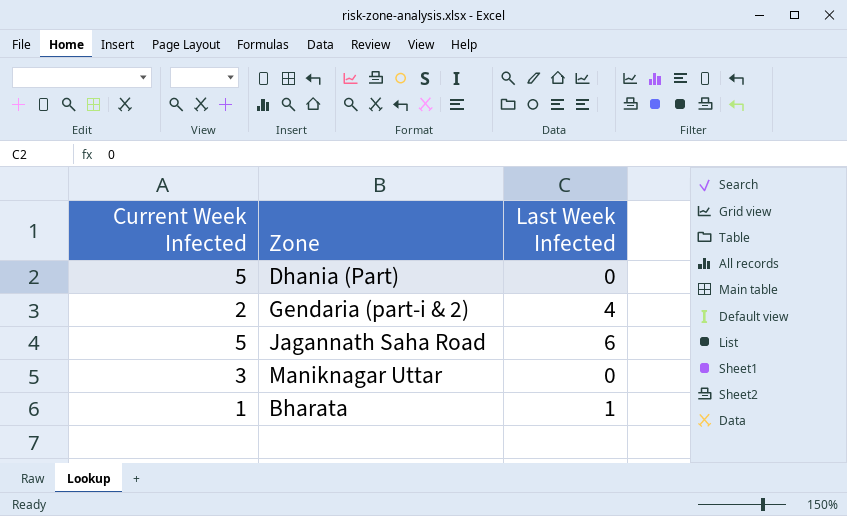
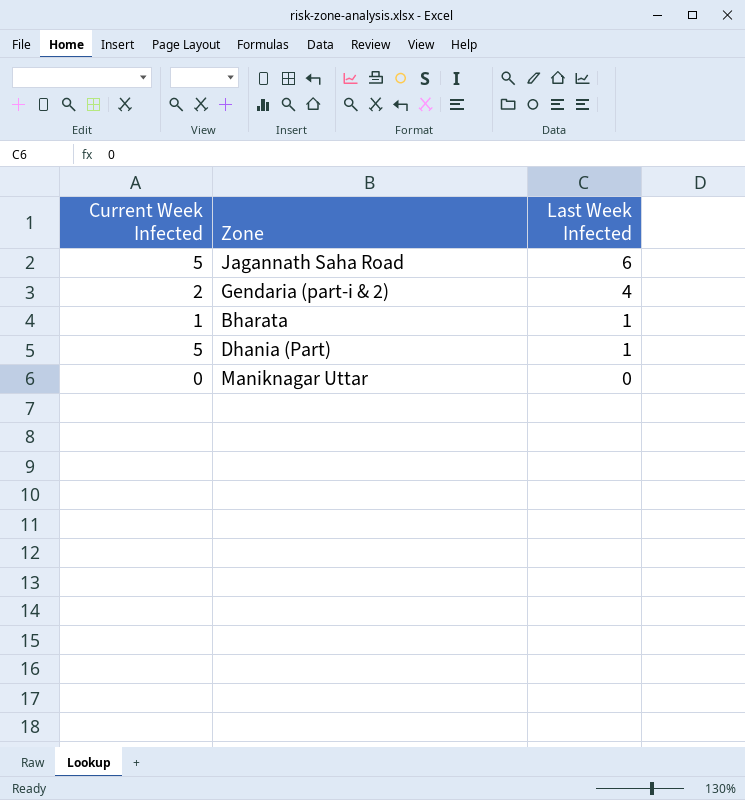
row order: none -> Last Week Infected descending
Dhania (Part) | Last Week Infected: 0 -> 1
Maniknagar Uttar | Current Week Infected: 3 -> 0

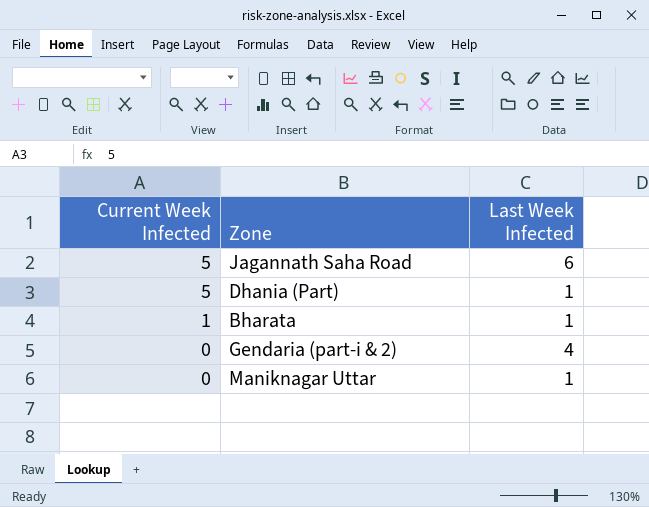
row order: Last Week Infected descending -> Current Week Infected descending
Gendaria (part-i & 2) | Current Week Infected: 2 -> 0
Maniknagar Uttar | Last Week Infected: 0 -> 1

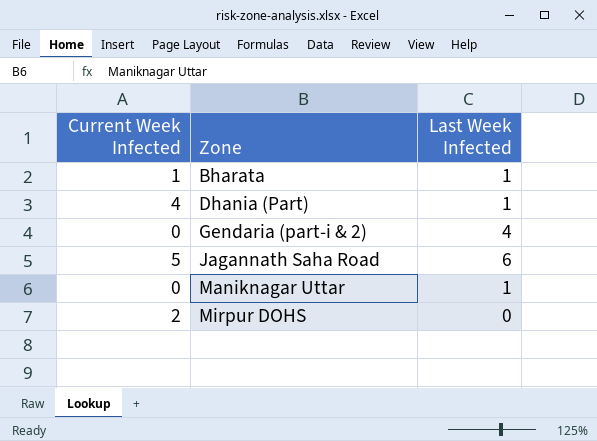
row order: Current Week Infected descending -> Zone ascending
Dhania (Part) | Current Week Infected: 5 -> 4
row Mirpur DOHS: none -> 2 | 0

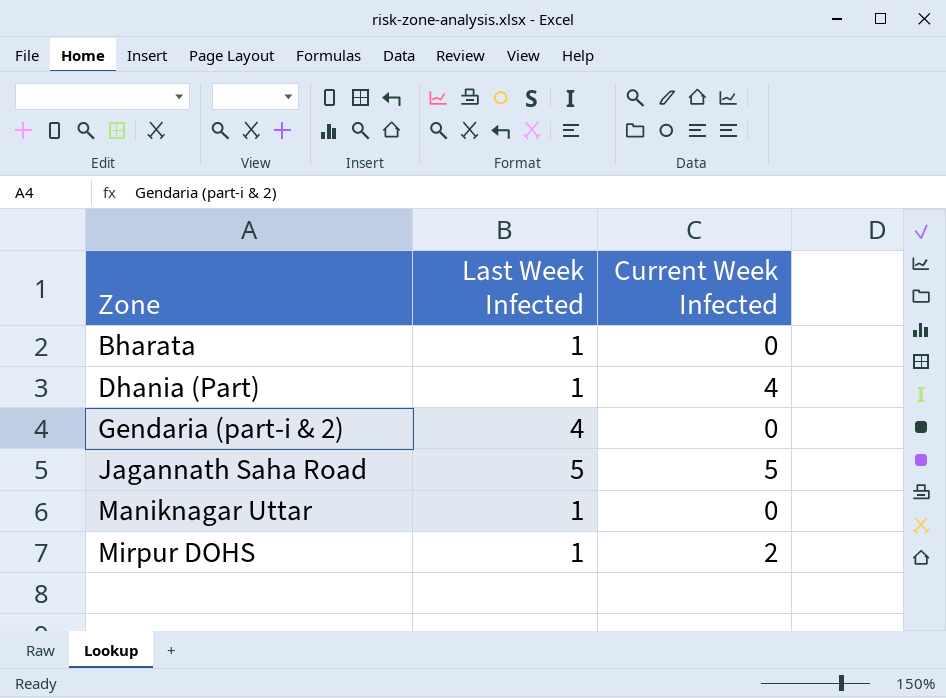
column Current Week Infected | position: 1 -> 3
Bharata | Current Week Infected: 1 -> 0
Jagannath Saha Road | Last Week Infected: 6 -> 5
Mirpur DOHS | Last Week Infected: 0 -> 1

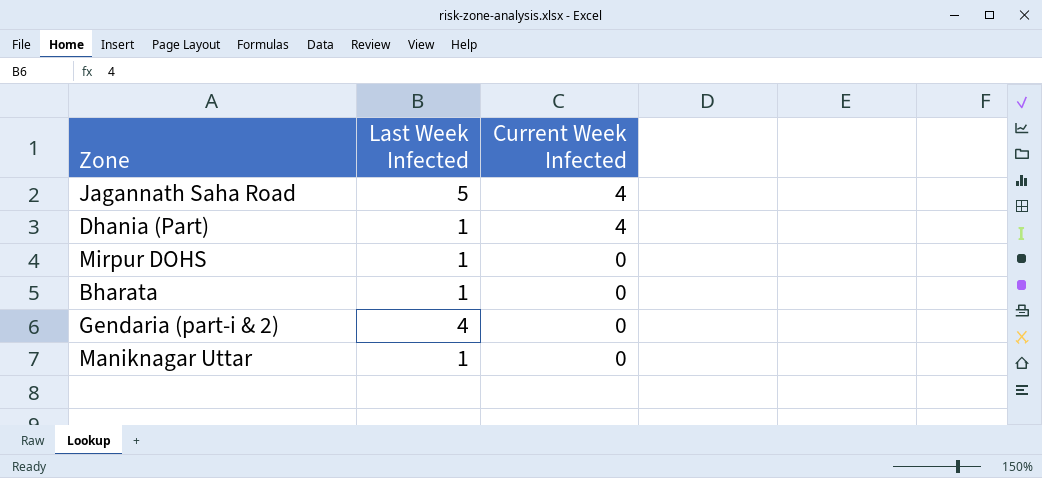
row order: Zone ascending -> Current Week Infected descending
Jagannath Saha Road | Current Week Infected: 5 -> 4
Mirpur DOHS | Current Week Infected: 2 -> 0

